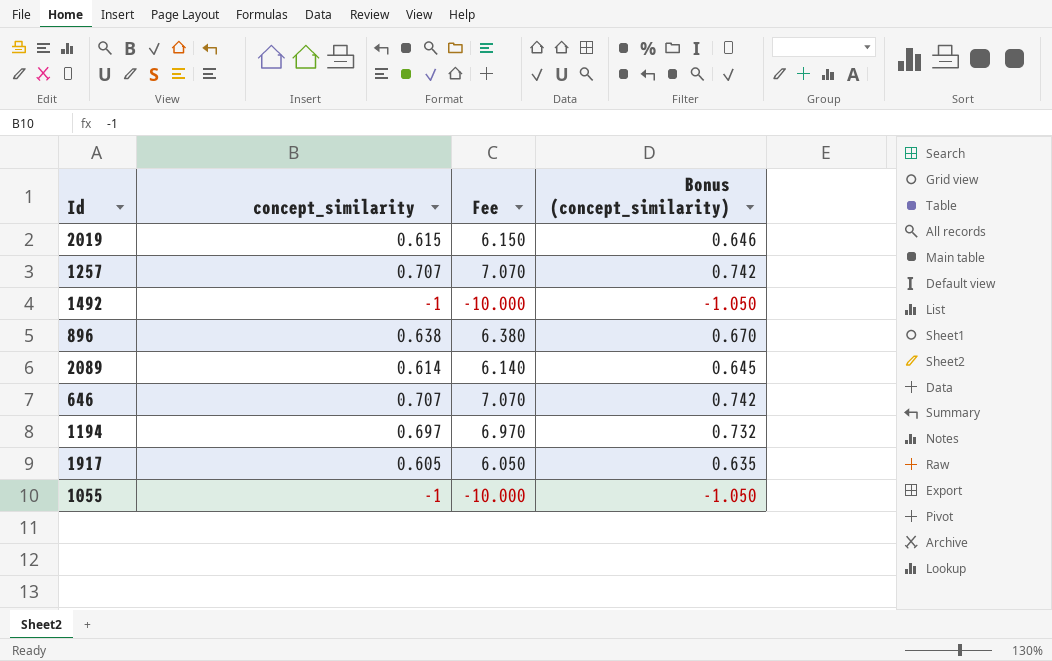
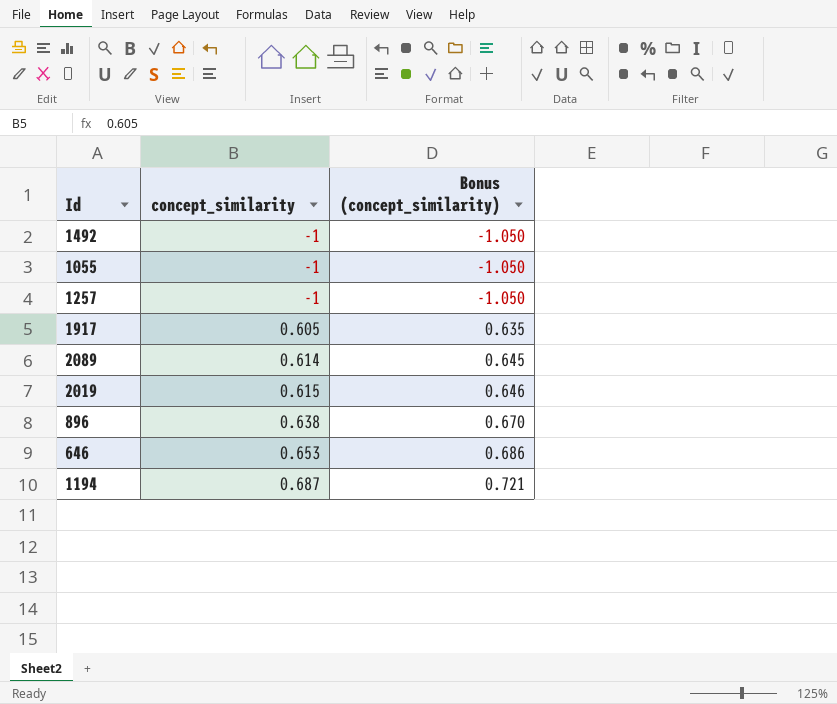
row order: none -> concept_similarity ascending
column Fee | formula: [concept_similarity] * 10 -> none
1257 | concept_similarity: 0.707 -> -1
1257 | Bonus (concept_similarity): 0.742 -> -1.050
646 | concept_similarity: 0.707 -> 0.653
646 | Bonus (concept_similarity): 0.742 -> 0.686
1194 | concept_similarity: 0.697 -> 0.687
1194 | Bonus (concept_similarity): 0.732 -> 0.721

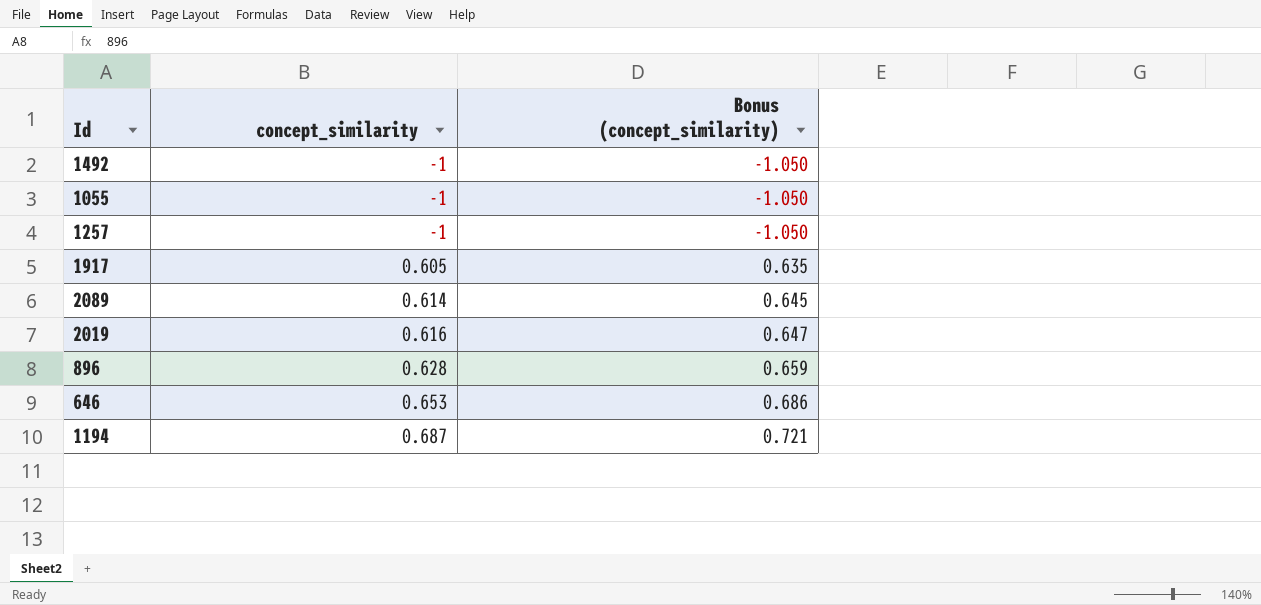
2019 | concept_similarity: 0.615 -> 0.616
2019 | Bonus (concept_similarity): 0.646 -> 0.647
896 | concept_similarity: 0.638 -> 0.628
896 | Bonus (concept_similarity): 0.670 -> 0.659

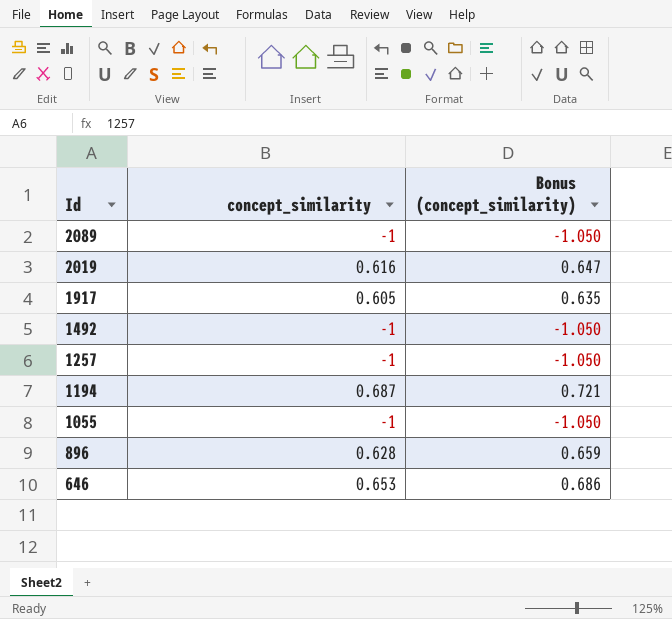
row order: concept_similarity ascending -> Id descending
2089 | concept_similarity: 0.614 -> -1
2089 | Bonus (concept_similarity): 0.645 -> -1.050

